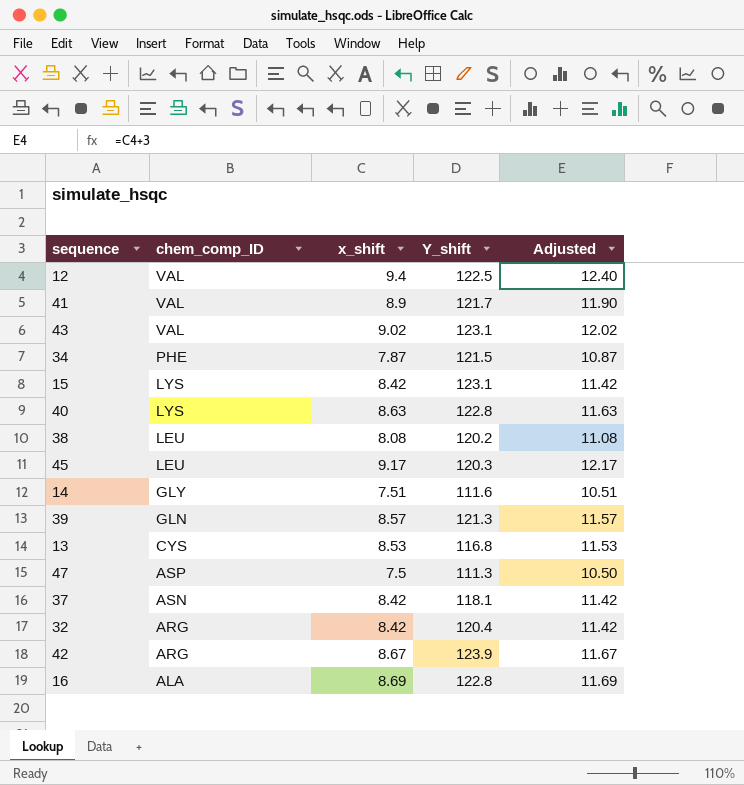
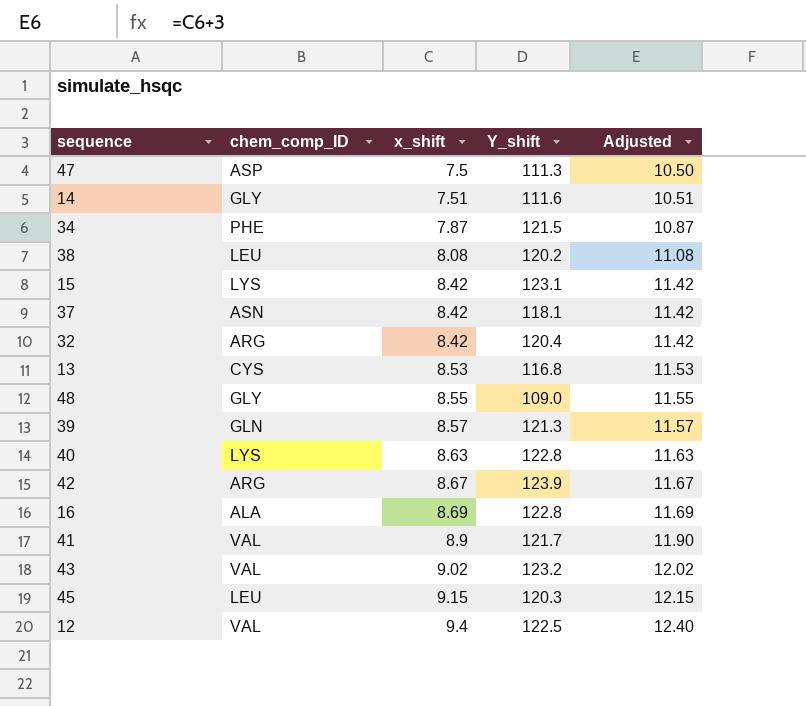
row order: chem_comp_ID descending -> x_shift ascending
row 48: none -> GLY | 8.55 | 109.0 | 11.55
43 | Y_shift: 123.1 -> 123.2
45 | x_shift: 9.17 -> 9.15
45 | Adjusted: 12.17 -> 12.15

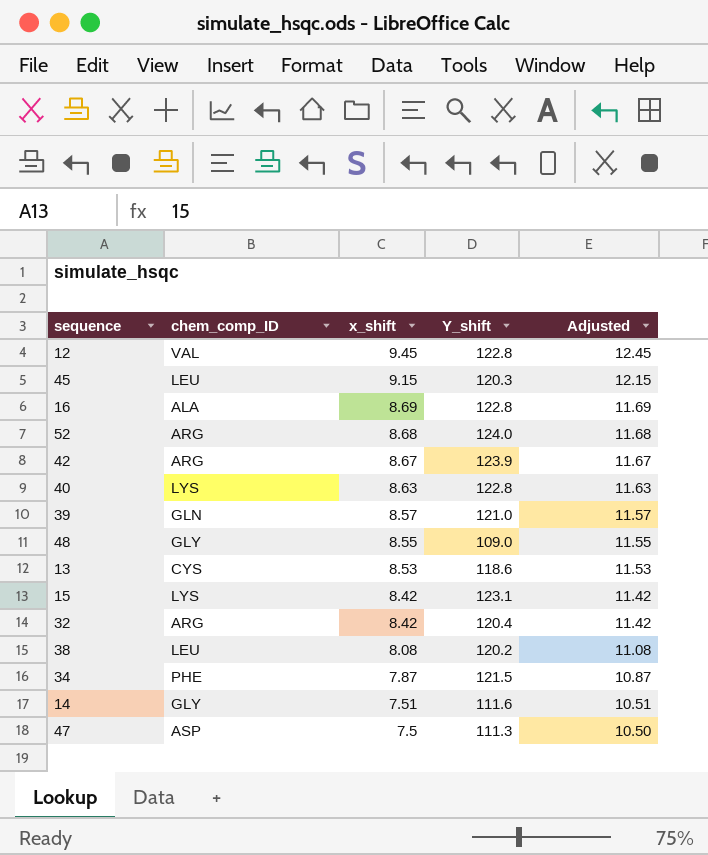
row order: x_shift ascending -> x_shift descending
row 37: ASN | 8.42 | 118.1 | 11.42 -> none
row 41: VAL | 8.9 | 121.7 | 11.90 -> none
row 43: VAL | 9.02 | 123.2 | 12.02 -> none
12 | x_shift: 9.4 -> 9.45
12 | Y_shift: 122.5 -> 122.8
12 | Adjusted: 12.40 -> 12.45
row 52: none -> ARG | 8.68 | 124.0 | 11.68
39 | Y_shift: 121.3 -> 121.0
13 | Y_shift: 116.8 -> 118.6

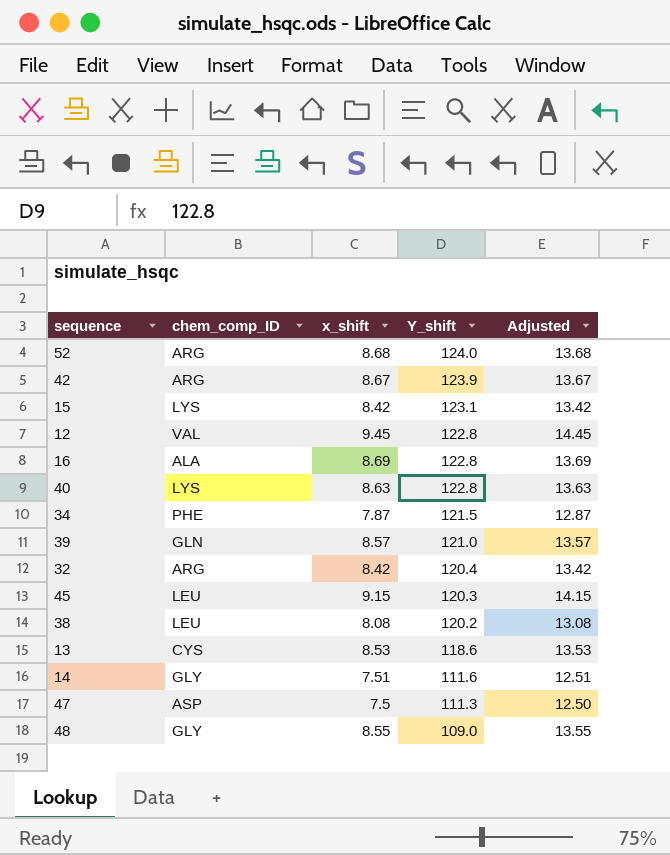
row order: x_shift descending -> Y_shift descending
column Adjusted | formula: [x_shift] + 3 -> [x_shift] + 5

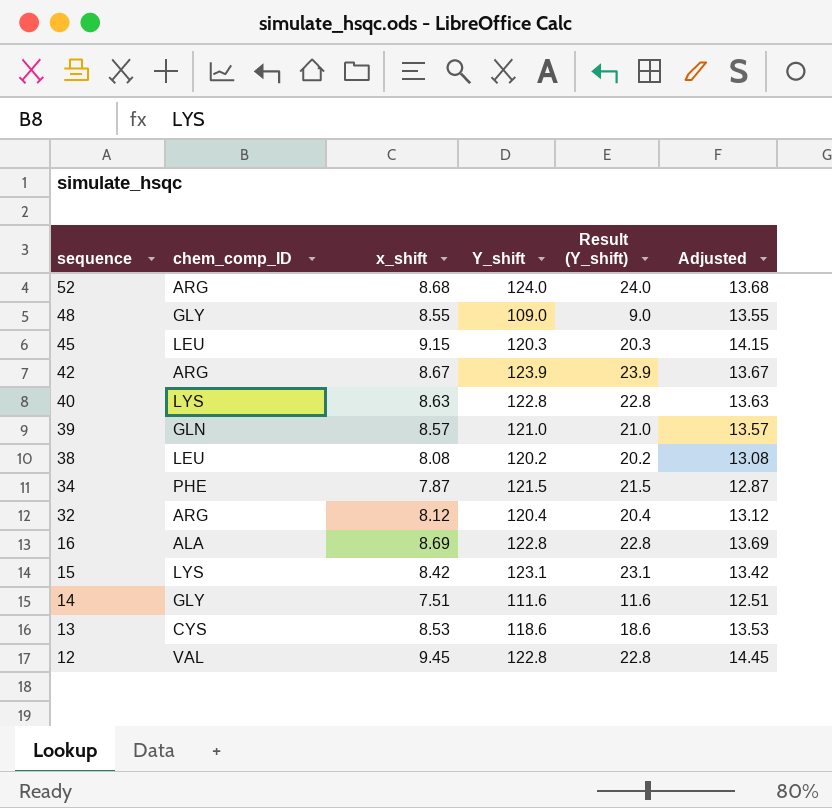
row order: Y_shift descending -> sequence descending
column Result (Y_shift) | formula: none -> [Y_shift] - 100
row 47: ASP | 7.5 | 111.3 | 12.50 -> none
32 | x_shift: 8.42 -> 8.12
32 | Adjusted: 13.42 -> 13.12

